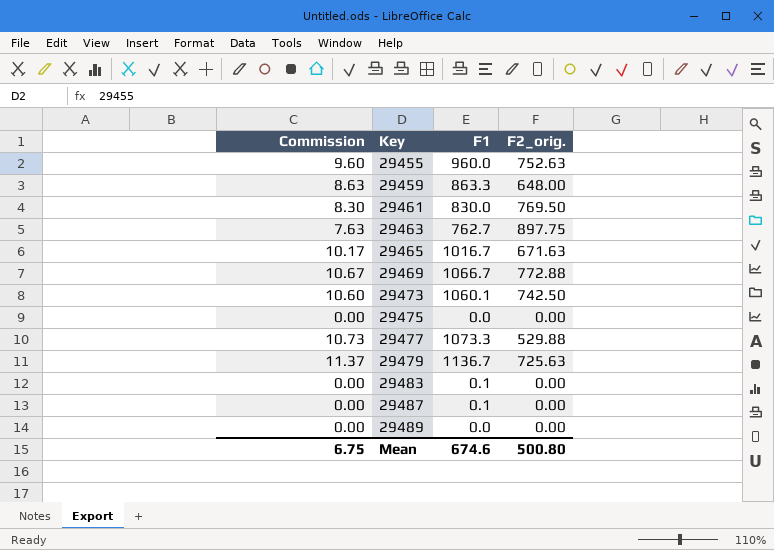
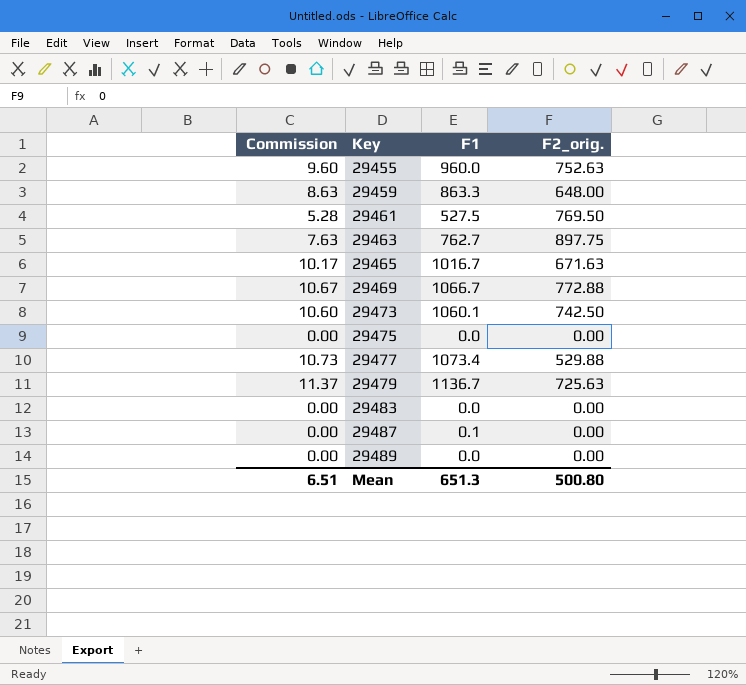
29461 | Commission: 8.30 -> 5.28
29461 | F1: 830.0 -> 527.5
29477 | F1: 1073.3 -> 1073.4
29483 | F1: 0.1 -> 0.0
Mean | Commission: 6.75 -> 6.51
Mean | F1: 674.6 -> 651.3

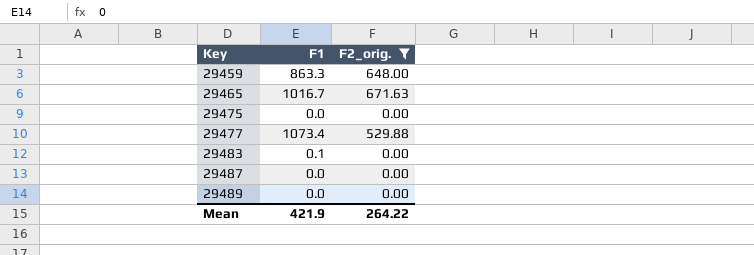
filter: none -> F2_orig. <= 671.63
column Commission | formula: [F1] * 0.01 -> none
29483 | F1: 0.0 -> 0.1
29487 | F1: 0.1 -> 0.0
Mean | F1: 651.3 -> 421.9
Mean | F2_orig.: 500.80 -> 264.22

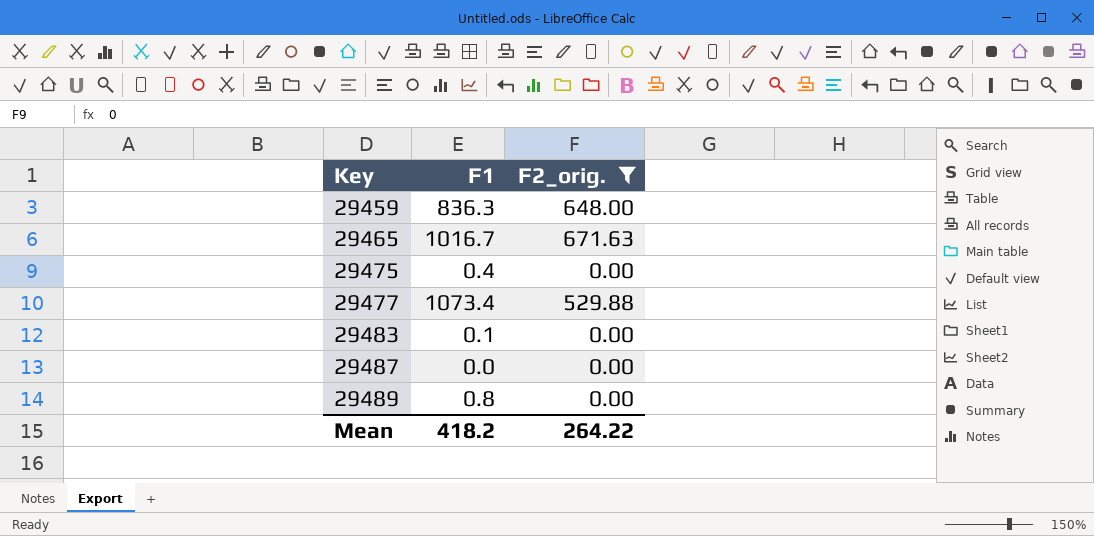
29459 | F1: 863.3 -> 836.3
29475 | F1: 0.0 -> 0.4
29489 | F1: 0.0 -> 0.8
Mean | F1: 421.9 -> 418.2

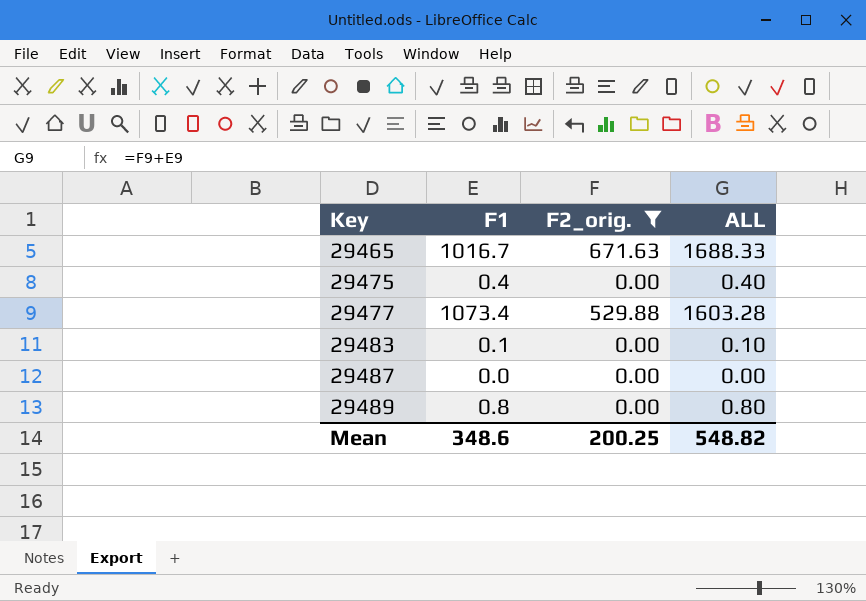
column ALL | formula: none -> [F1] + [F2_orig.]
row 29459: 836.3 | 648.00 -> none
Mean | F1: 418.2 -> 348.6
Mean | F2_orig.: 264.22 -> 200.25

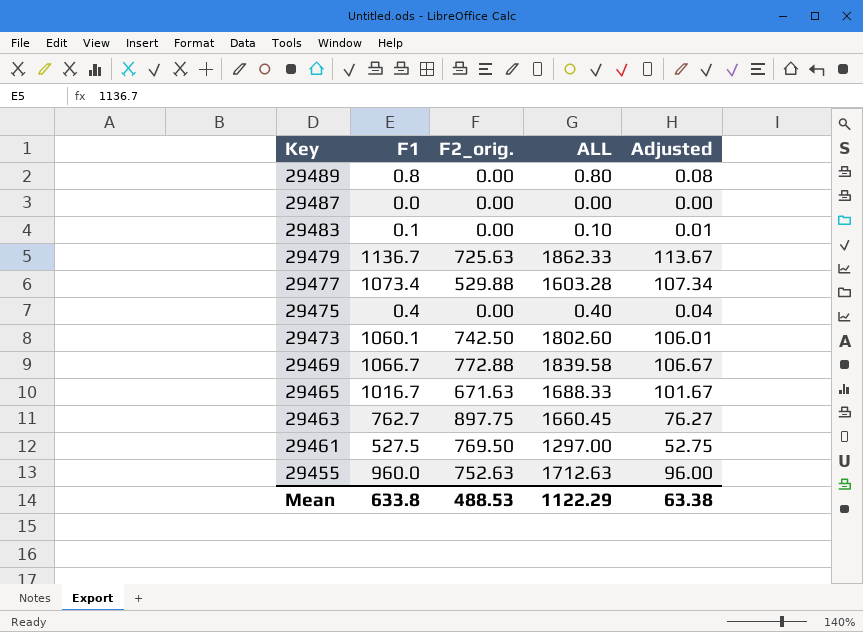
filter: F2_orig. <= 671.63 -> none
row order: Key ascending -> Key descending
column Adjusted | formula: none -> [F1] * 0.1
Mean | F1: 348.6 -> 633.8
Mean | F2_orig.: 200.25 -> 488.53
Mean | ALL: 548.82 -> 1122.29

